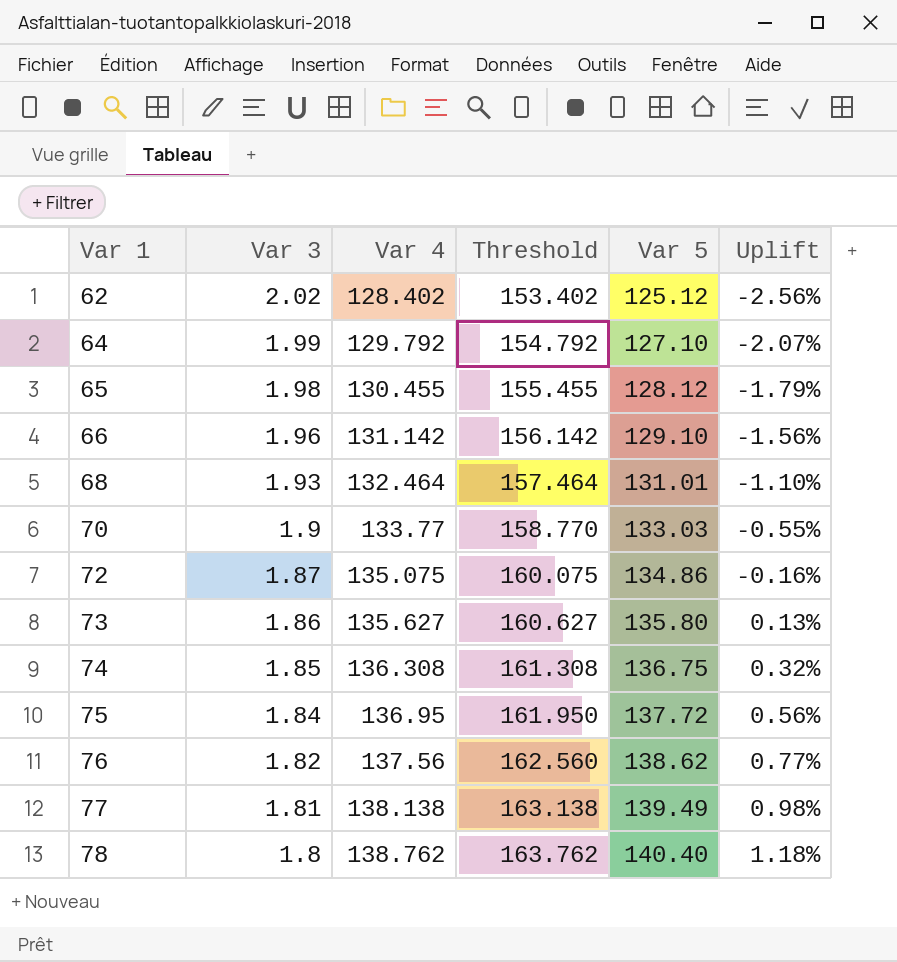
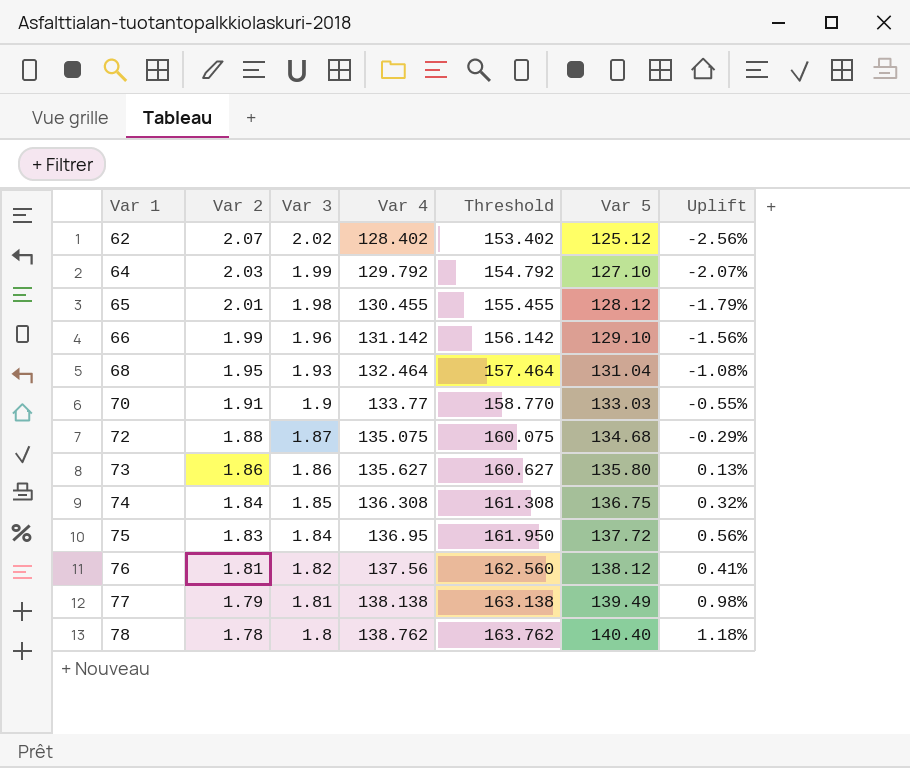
column Var 2 | position: none -> 2
68 | Var 5: 131.01 -> 131.04
68 | Uplift: -1.10% -> -1.08%
72 | Var 5: 134.86 -> 134.68
72 | Uplift: -0.16% -> -0.29%
76 | Var 5: 138.62 -> 138.12
76 | Uplift: 0.77% -> 0.41%

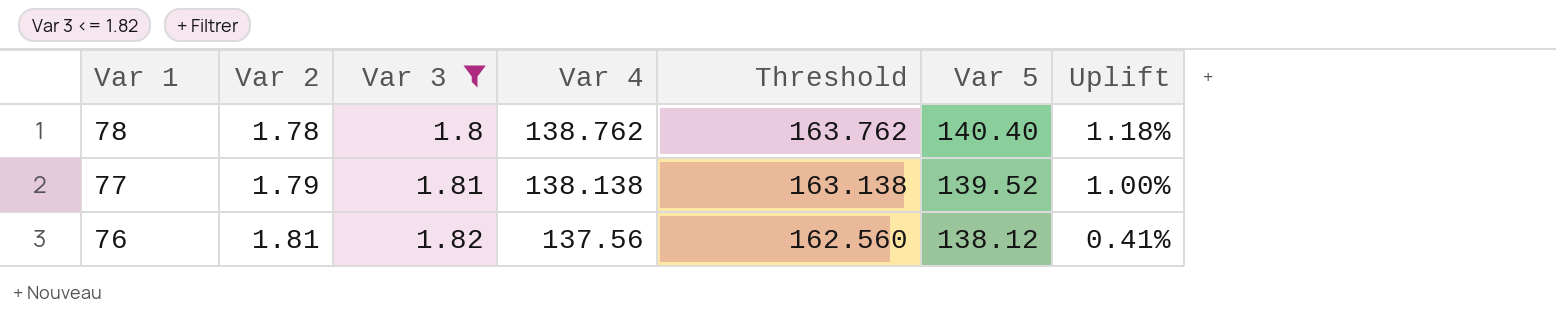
filter: none -> Var 3 <= 1.82
row order: Var 1 ascending -> Var 1 descending
77 | Var 5: 139.49 -> 139.52
77 | Uplift: 0.98% -> 1.00%

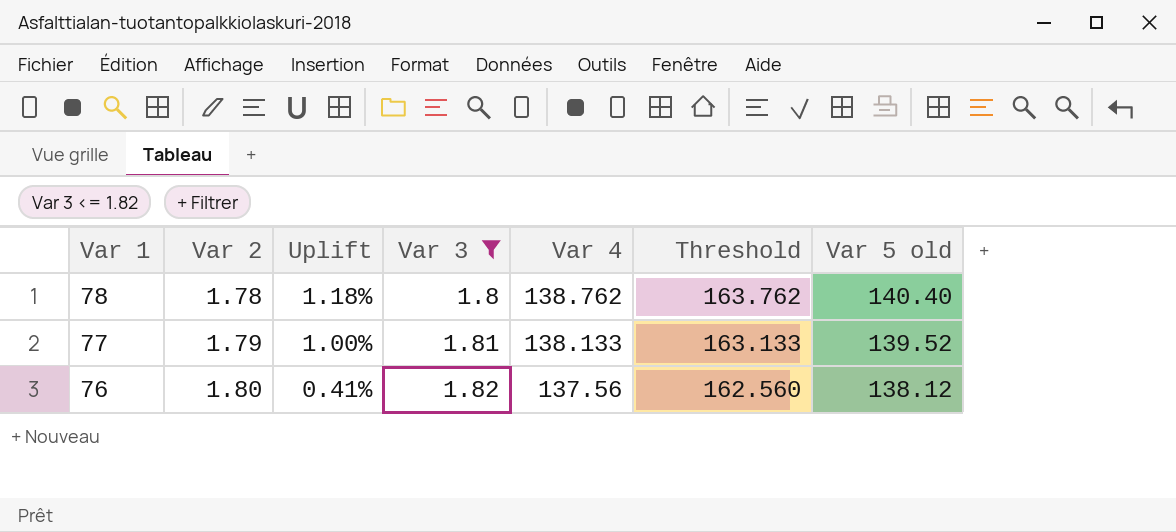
column Uplift | position: 7 -> 3
column name: Var 5 -> Var 5 old
77 | Var 4: 138.138 -> 138.133
77 | Threshold: 163.138 -> 163.133
76 | Var 2: 1.81 -> 1.80

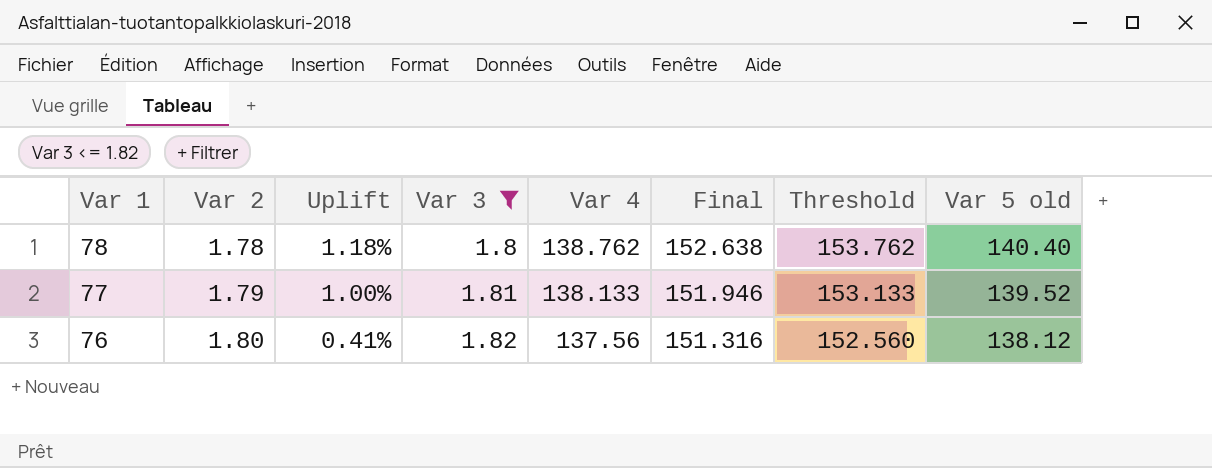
column Final | formula: none -> [Var 4] * 1.1
column Threshold | formula: [Var 4] + 25 -> [Var 4] + 15

